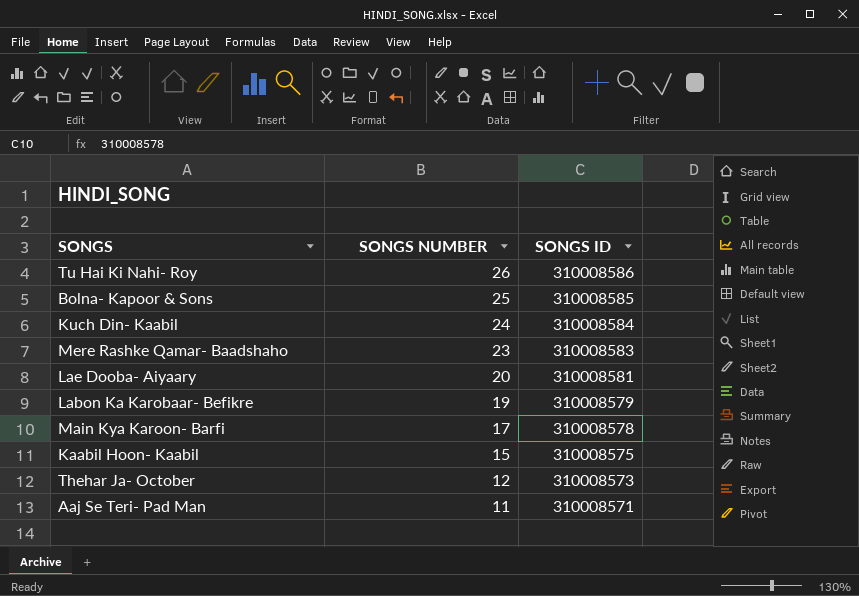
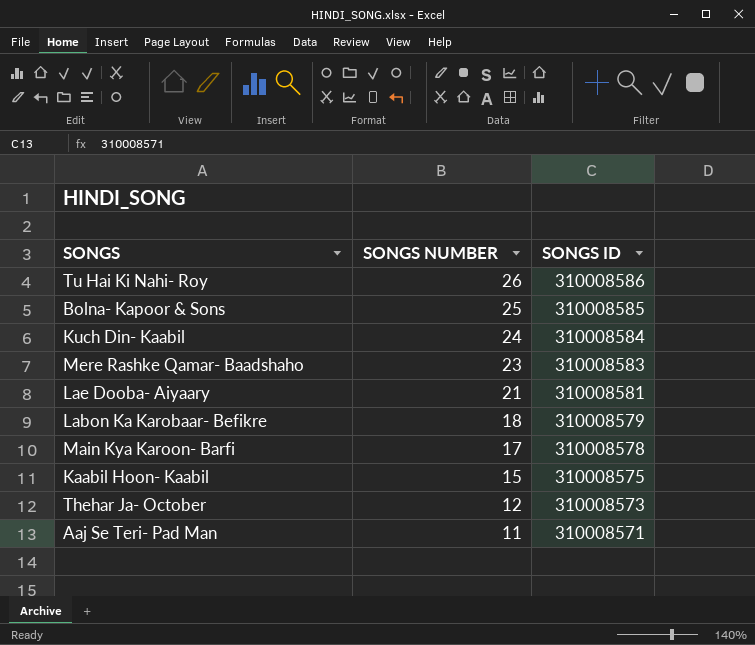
Lae Dooba- Aiyaary | SONGS NUMBER: 20 -> 21
Labon Ka Karobaar- Befikre | SONGS NUMBER: 19 -> 18

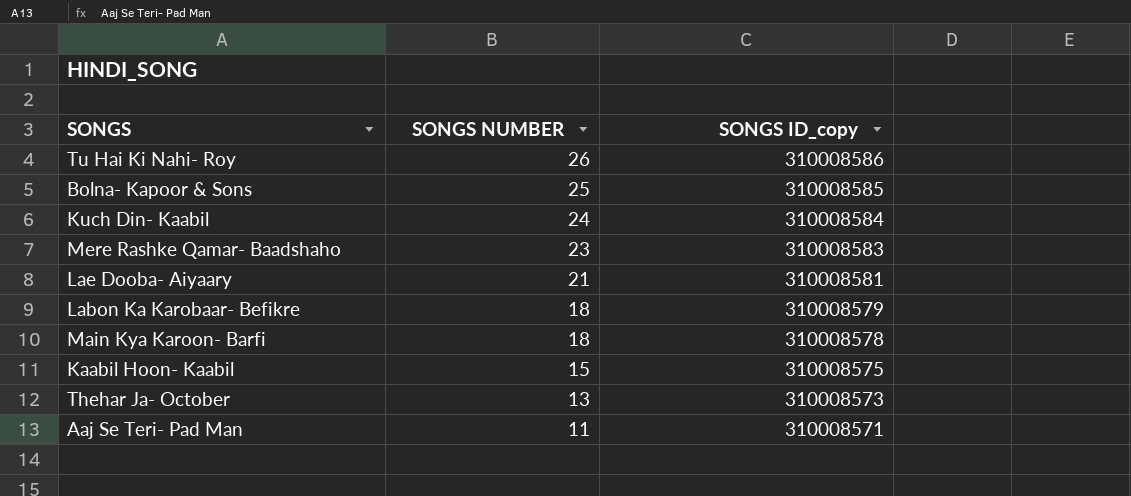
column name: SONGS ID -> SONGS ID_copy
Main Kya Karoon- Barfi | SONGS NUMBER: 17 -> 18
Thehar Ja- October | SONGS NUMBER: 12 -> 13

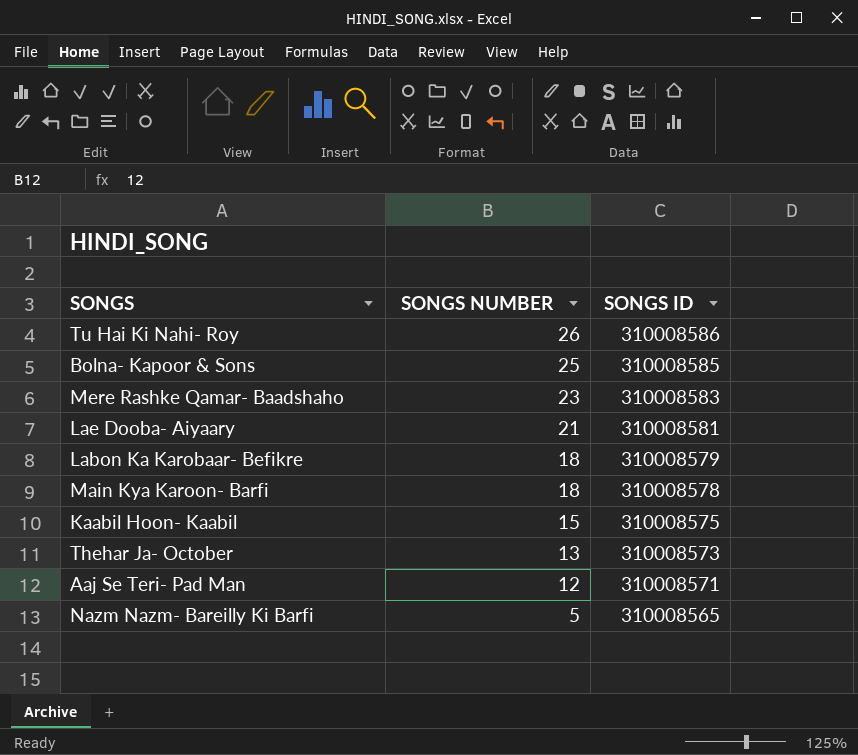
column name: SONGS ID_copy -> SONGS ID
row Kuch Din- Kaabil: 24 | 310008584 -> none
Aaj Se Teri- Pad Man | SONGS NUMBER: 11 -> 12
row Nazm Nazm- Bareilly Ki Barfi: none -> 5 | 310008565

